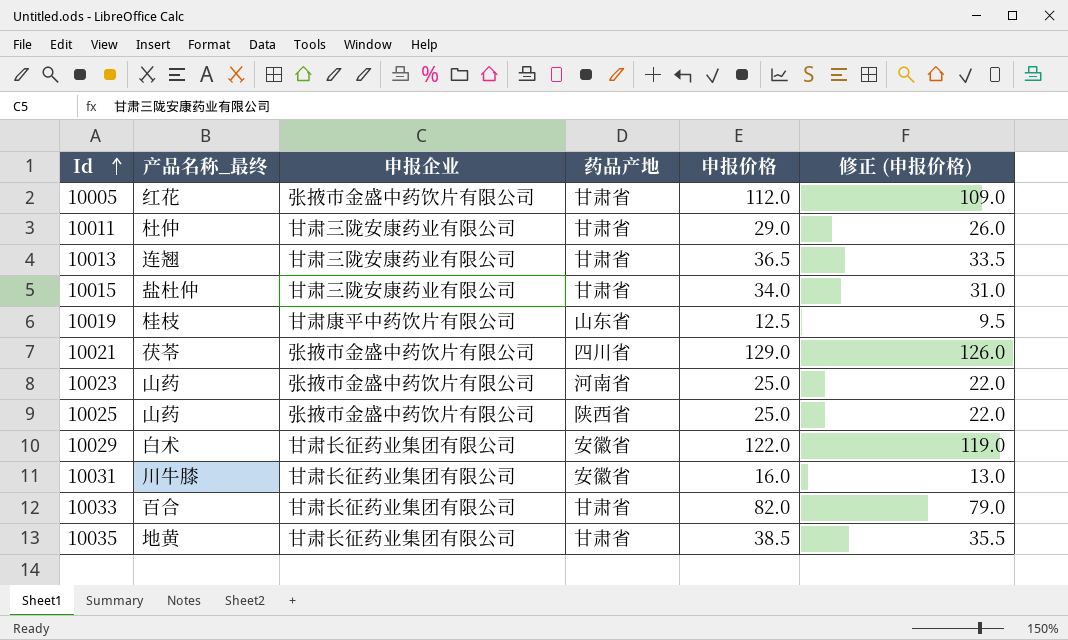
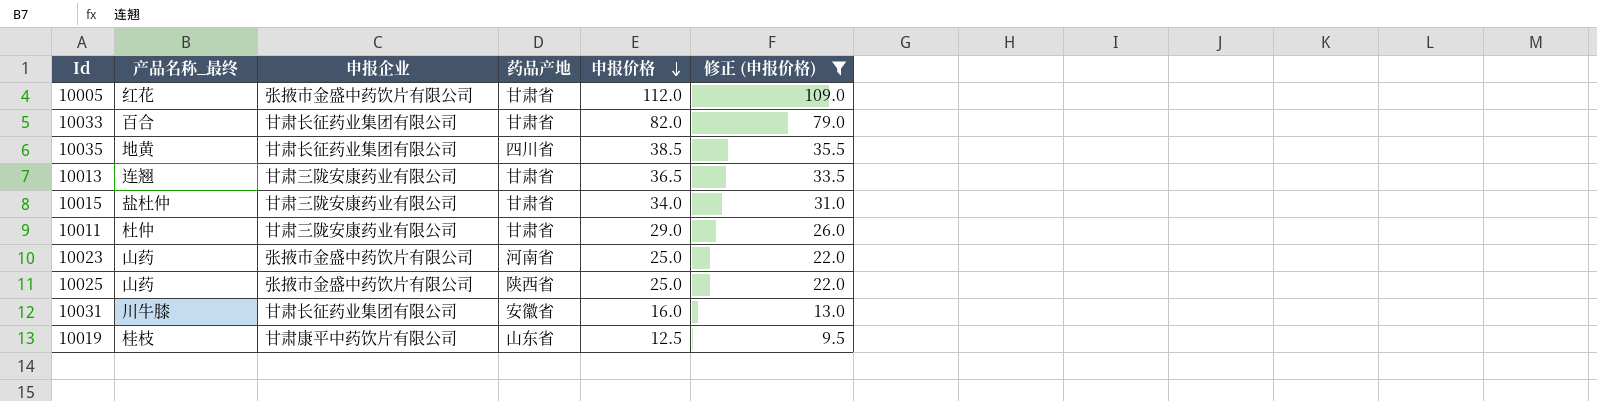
filter: none -> 修正 (申报价格) <= 109.0
row order: Id ascending -> 申报价格 descending
10035 | 药品产地: 甘肃省 -> 四川省

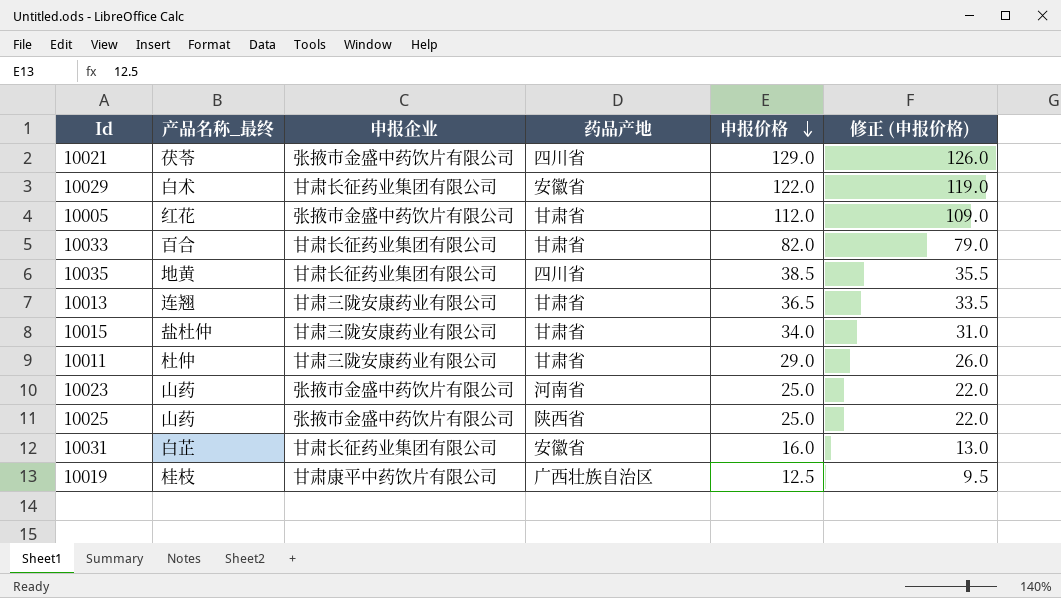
filter: 修正 (申报价格) <= 109.0 -> none
10031 | 产品名称_最终: 川牛膝 -> 白芷
10019 | 药品产地: 山东省 -> 广西壮族自治区

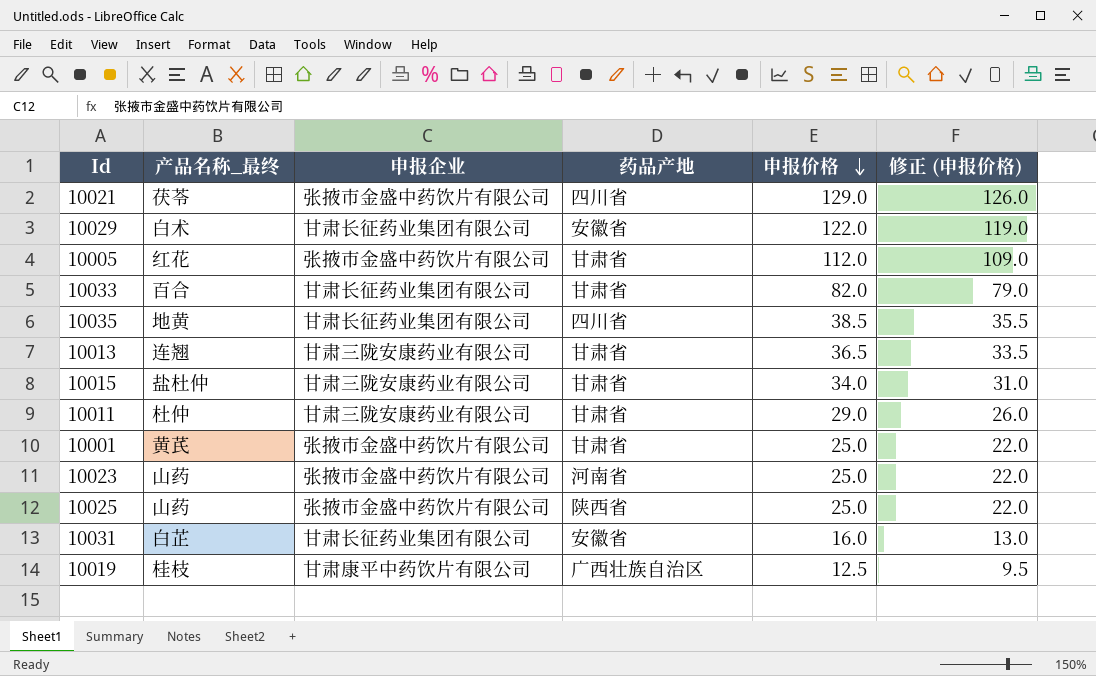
row 10001: none -> 黄芪 | 张掖市金盛中药饮片有限公司 | 甘肃省 | 25.0 | 22.0

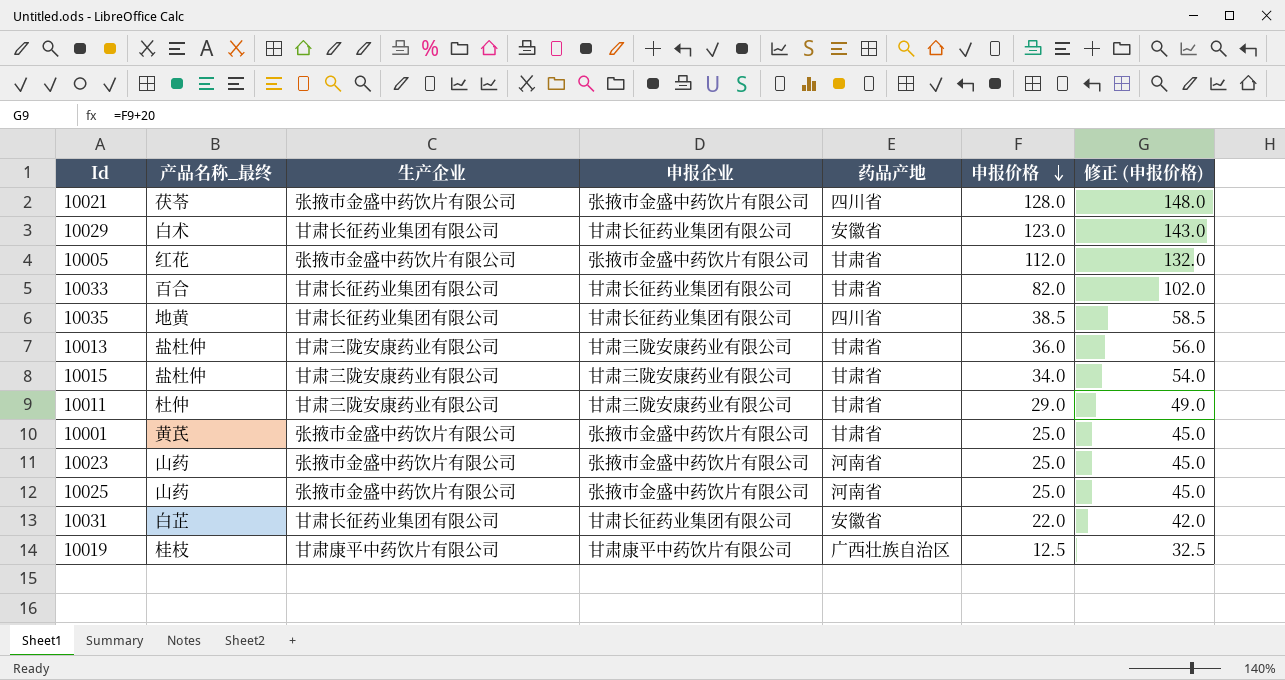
column 生产企业 | position: none -> 3
column 修正 (申报价格) | formula: [申报价格] - 3 -> [申报价格] + 20
10021 | 申报价格: 129.0 -> 128.0
10029 | 申报价格: 122.0 -> 123.0
10013 | 产品名称_最终: 连翘 -> 盐杜仲
10013 | 申报价格: 36.5 -> 36.0
10025 | 药品产地: 陕西省 -> 河南省
10031 | 申报价格: 16.0 -> 22.0

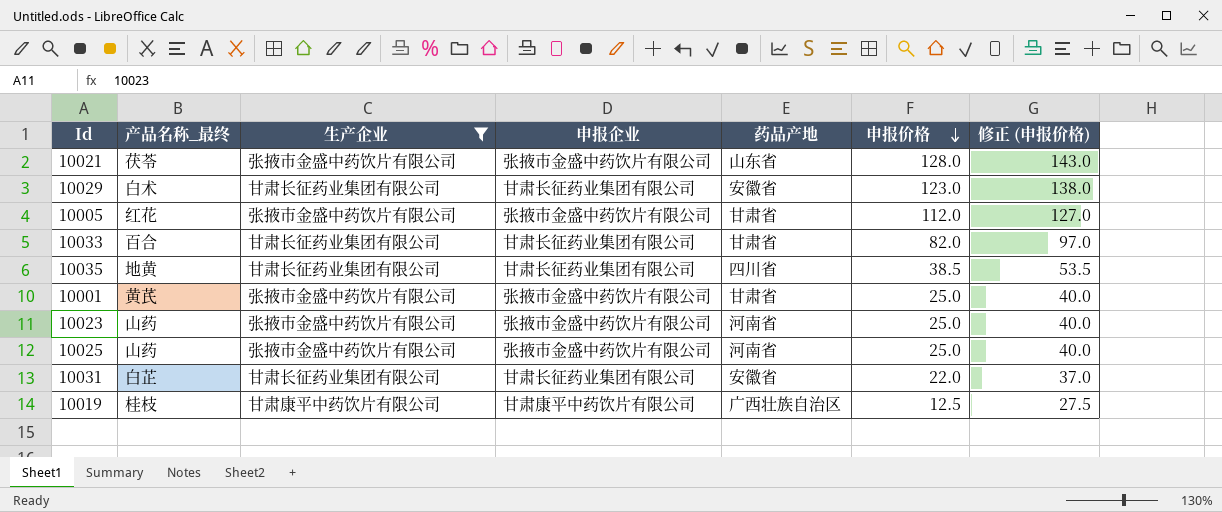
filter: none -> 生产企业 != 甘肃三陇安康药业有限公司
column 修正 (申报价格) | formula: [申报价格] + 20 -> [申报价格] + 15
10021 | 药品产地: 四川省 -> 山东省

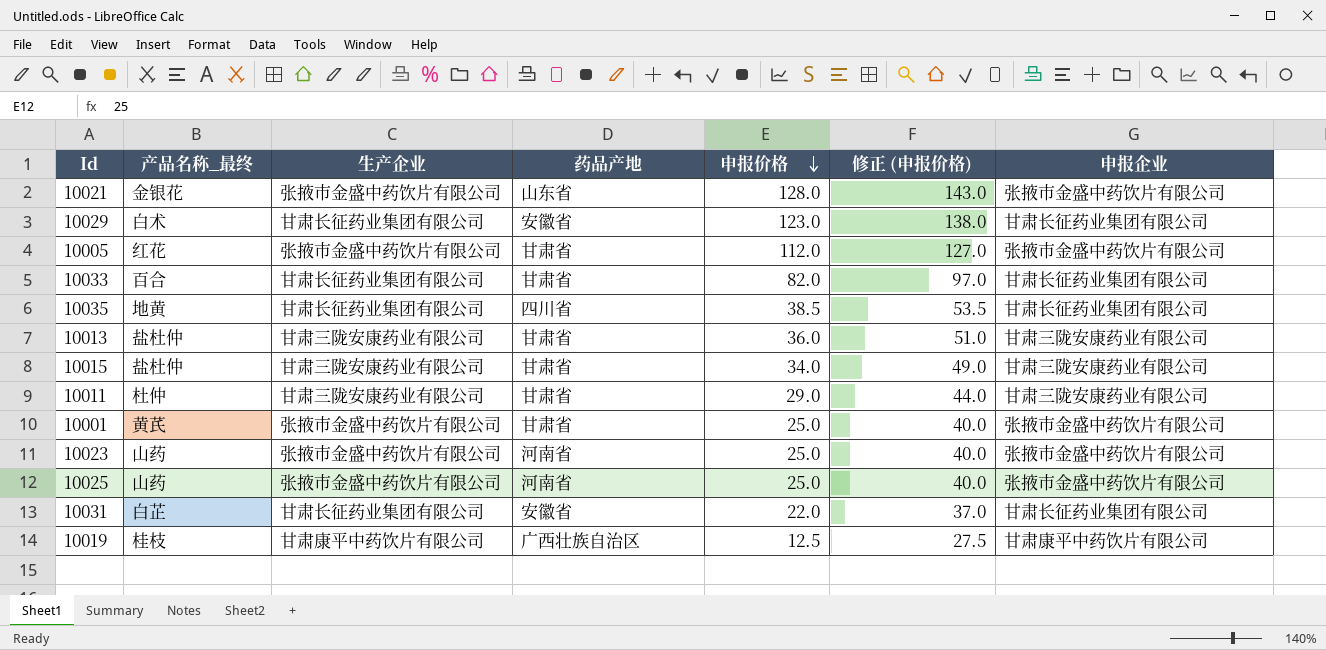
filter: 生产企业 != 甘肃三陇安康药业有限公司 -> none
column 申报企业 | position: 4 -> 7
10021 | 产品名称_最终: 茯苓 -> 金银花

